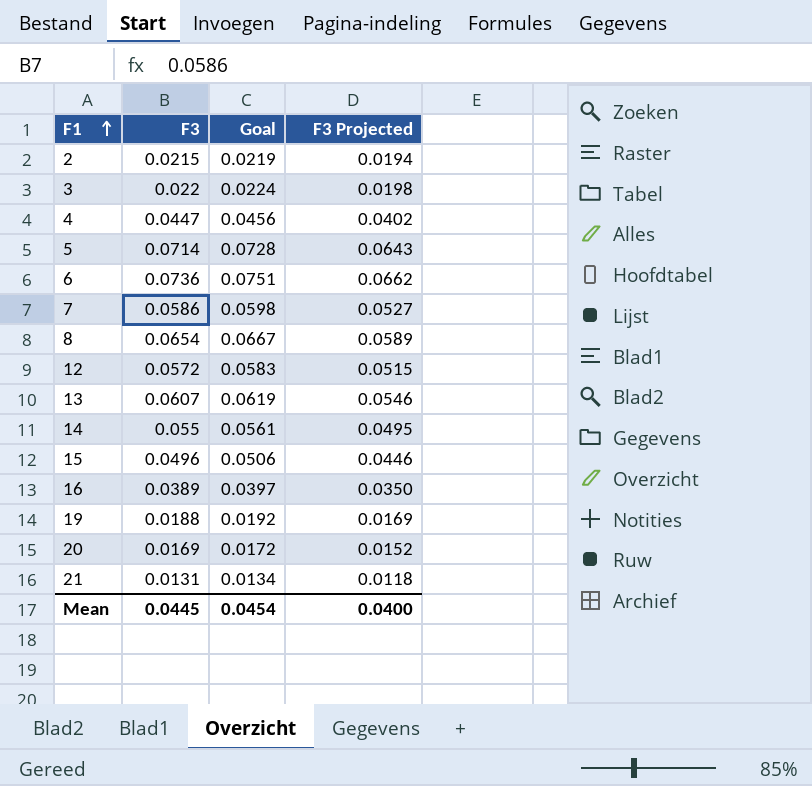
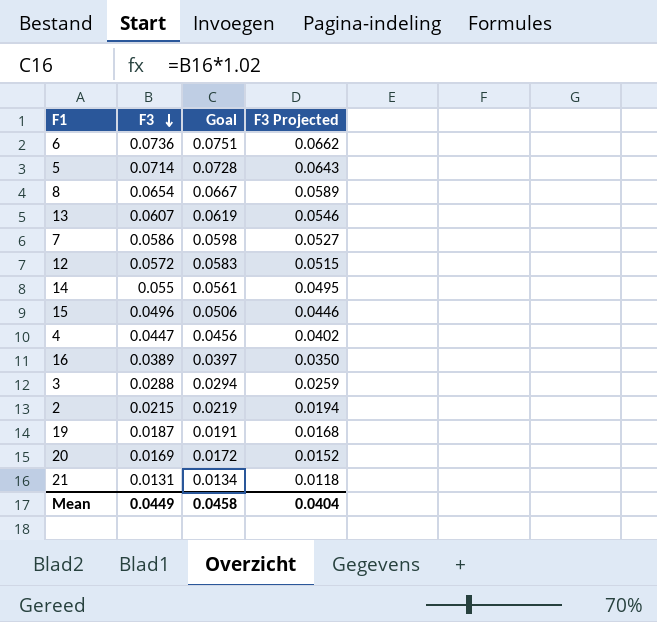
row order: F1 ascending -> F3 descending
3 | F3: 0.022 -> 0.0288
3 | Goal: 0.0224 -> 0.0294
3 | F3 Projected: 0.0198 -> 0.0259
19 | F3: 0.0188 -> 0.0187
19 | Goal: 0.0192 -> 0.0191
19 | F3 Projected: 0.0169 -> 0.0168
Mean | F3: 0.0445 -> 0.0449
Mean | Goal: 0.0454 -> 0.0458
Mean | F3 Projected: 0.0400 -> 0.0404

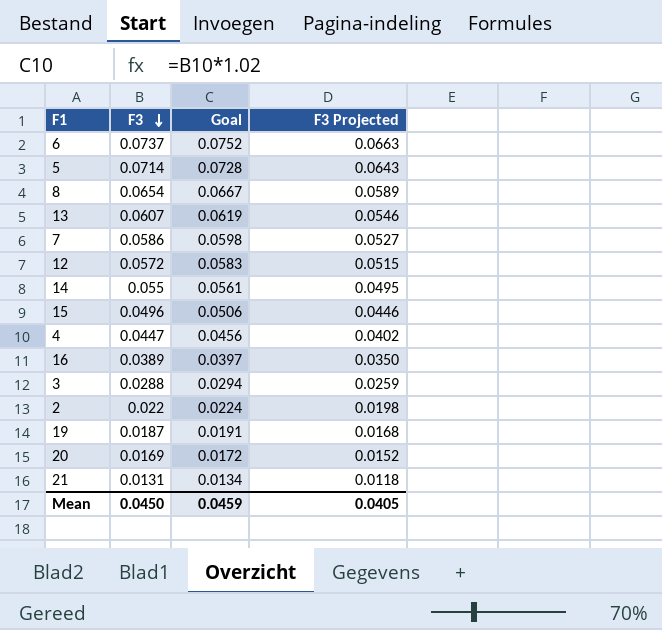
6 | F3: 0.0736 -> 0.0737
6 | Goal: 0.0751 -> 0.0752
6 | F3 Projected: 0.0662 -> 0.0663
2 | F3: 0.0215 -> 0.022
2 | Goal: 0.0219 -> 0.0224
2 | F3 Projected: 0.0194 -> 0.0198
Mean | F3: 0.0449 -> 0.0450
Mean | Goal: 0.0458 -> 0.0459
Mean | F3 Projected: 0.0404 -> 0.0405

